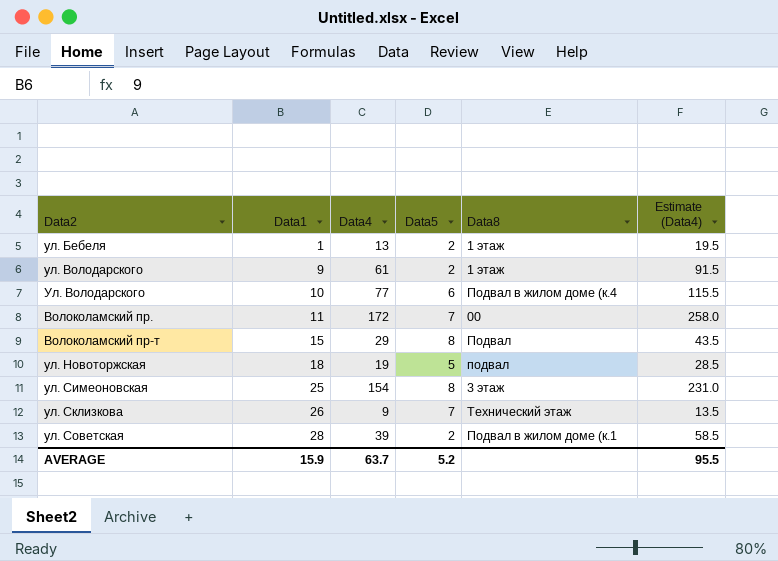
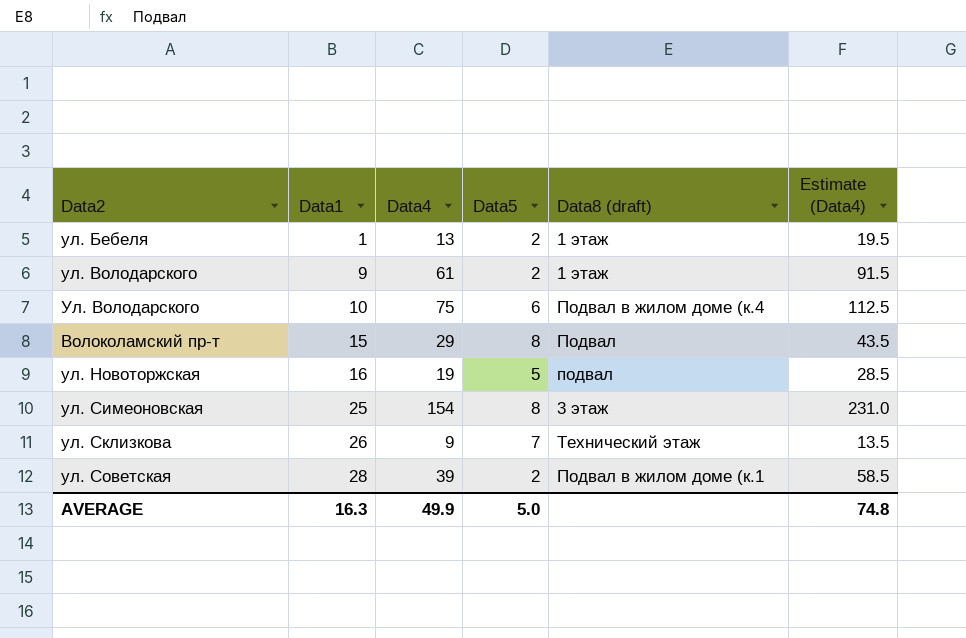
column name: Data8 -> Data8 (draft)
row Волоколамский пр.: 11 | 172 | 7 | 00 | 258.0 -> none
Ул. Володарского | Data4: 77 -> 75
Ул. Володарского | Estimate (Data4): 115.5 -> 112.5
ул. Новоторжская | Data1: 18 -> 16
AVERAGE | Data1: 15.9 -> 16.3
AVERAGE | Data4: 63.7 -> 49.9
AVERAGE | Data5: 5.2 -> 5.0
AVERAGE | Estimate (Data4): 95.5 -> 74.8

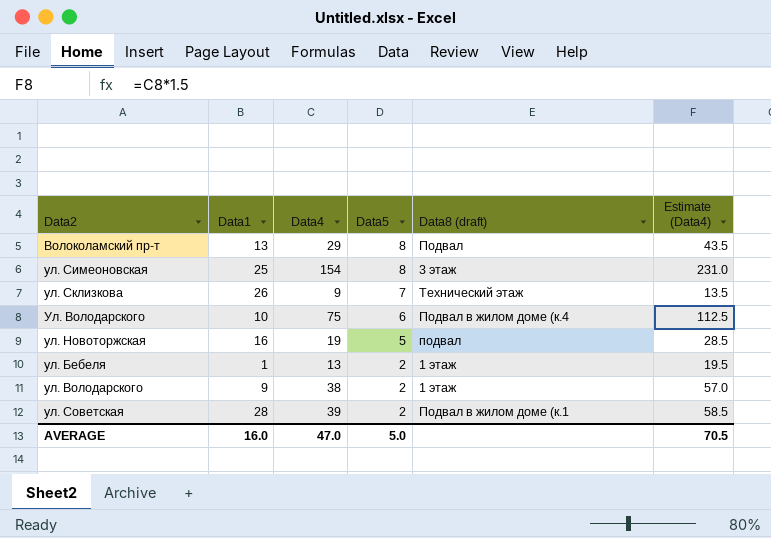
row order: Data1 ascending -> Data5 descending
Волоколамский пр-т | Data1: 15 -> 13
ул. Володарского | Data4: 61 -> 38
ул. Володарского | Estimate (Data4): 91.5 -> 57.0
AVERAGE | Data1: 16.3 -> 16.0
AVERAGE | Data4: 49.9 -> 47.0
AVERAGE | Estimate (Data4): 74.8 -> 70.5

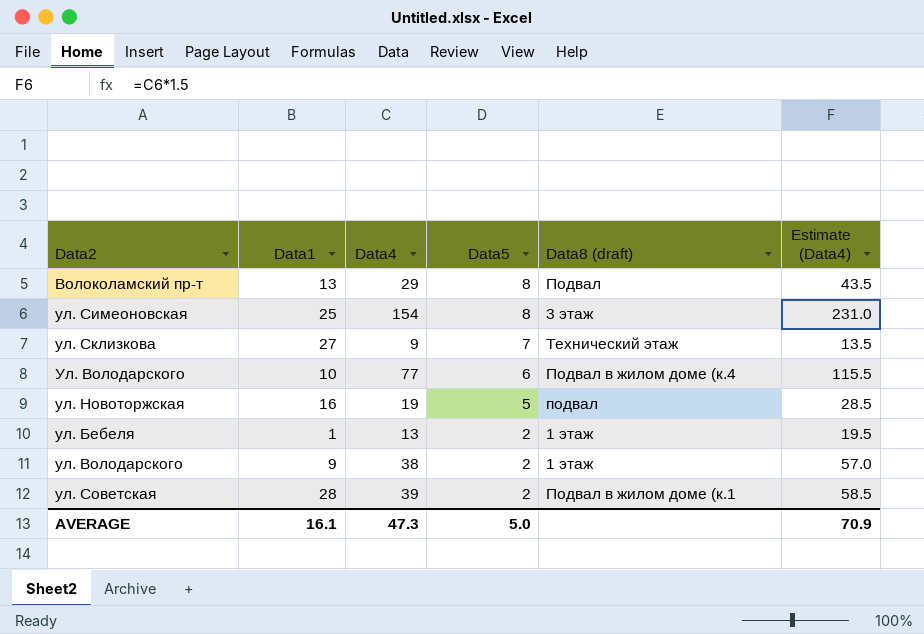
ул. Склизкова | Data1: 26 -> 27
Ул. Володарского | Data4: 75 -> 77
Ул. Володарского | Estimate (Data4): 112.5 -> 115.5
AVERAGE | Data1: 16.0 -> 16.1
AVERAGE | Data4: 47.0 -> 47.3
AVERAGE | Estimate (Data4): 70.5 -> 70.9

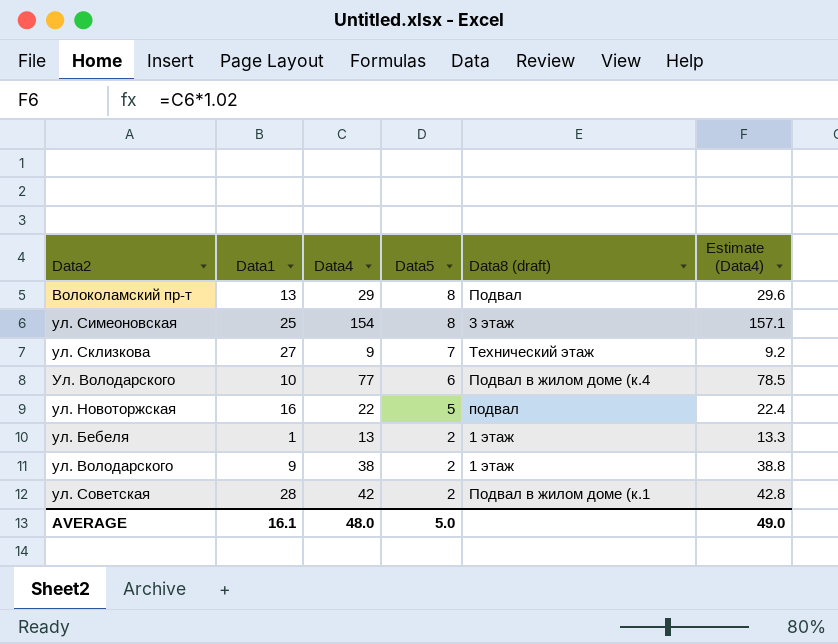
column Estimate (Data4) | formula: [Data4] * 1.5 -> [Data4] * 1.02
ул. Новоторжская | Data4: 19 -> 22
ул. Советская | Data4: 39 -> 42
AVERAGE | Data4: 47.3 -> 48.0
AVERAGE | Estimate (Data4): 70.9 -> 49.0

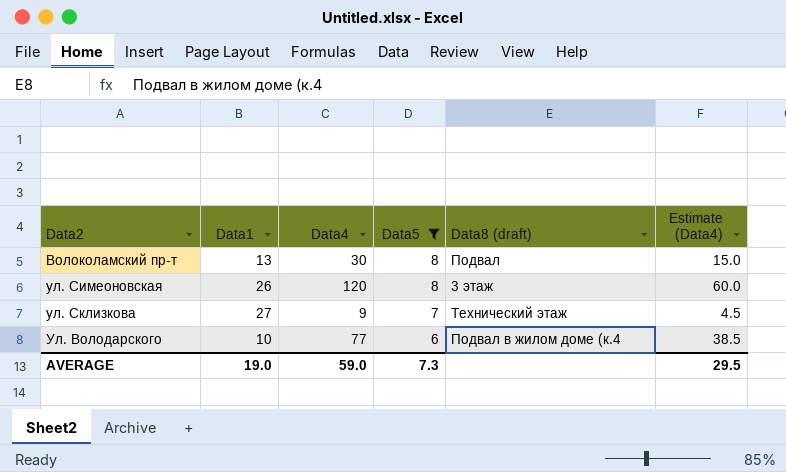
filter: none -> Data5 >= 6
column Estimate (Data4) | formula: [Data4] * 1.02 -> [Data4] * 0.5
Волоколамский пр-т | Data4: 29 -> 30
ул. Симеоновская | Data1: 25 -> 26
ул. Симеоновская | Data4: 154 -> 120
AVERAGE | Data1: 16.1 -> 19.0
AVERAGE | Data4: 48.0 -> 59.0
AVERAGE | Data5: 5.0 -> 7.3
AVERAGE | Estimate (Data4): 49.0 -> 29.5

